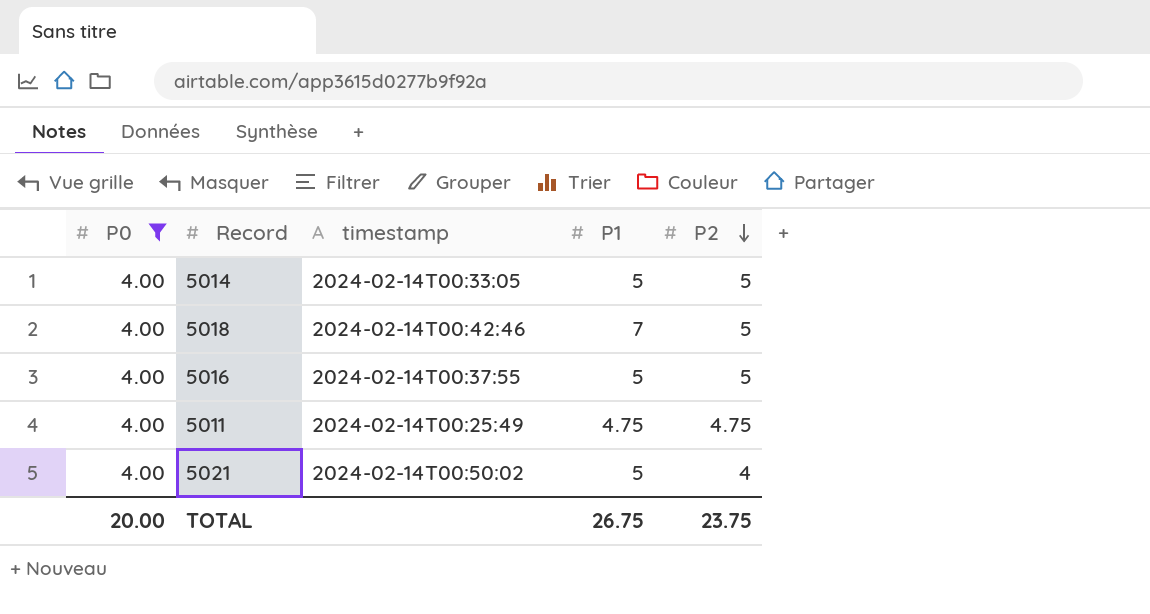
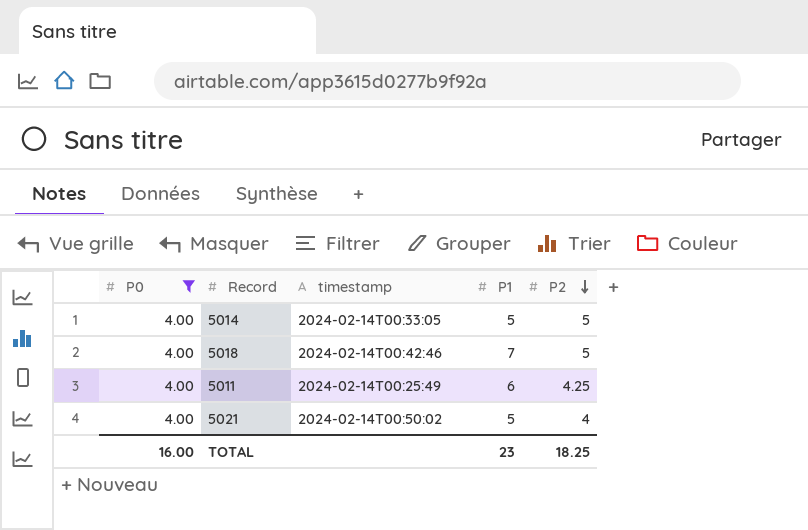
row 5016: 4.00 | 2024-02-14T00:37:55 | 5 | 5 -> none
5011 | P1: 4.75 -> 6
5011 | P2: 4.75 -> 4.25
TOTAL | P0: 20.00 -> 16.00
TOTAL | P1: 26.75 -> 23
TOTAL | P2: 23.75 -> 18.25

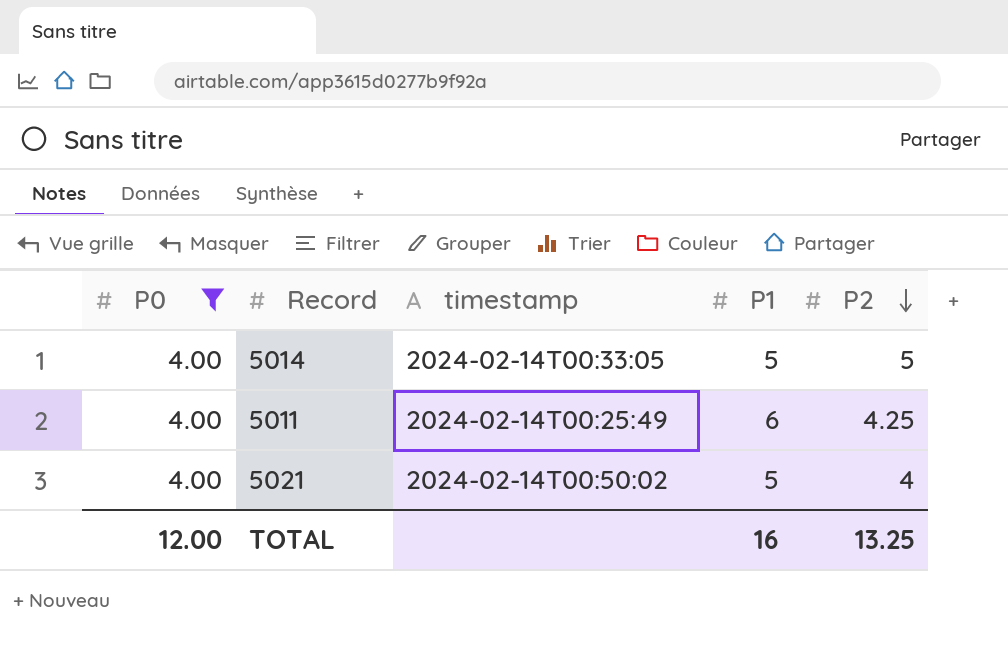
row 5018: 4.00 | 2024-02-14T00:42:46 | 7 | 5 -> none
TOTAL | P0: 16.00 -> 12.00
TOTAL | P1: 23 -> 16
TOTAL | P2: 18.25 -> 13.25

